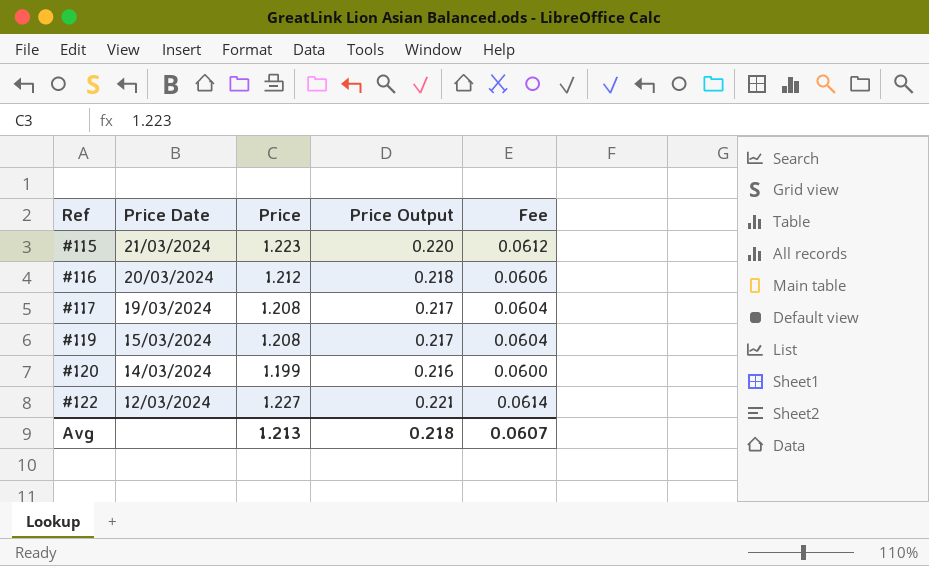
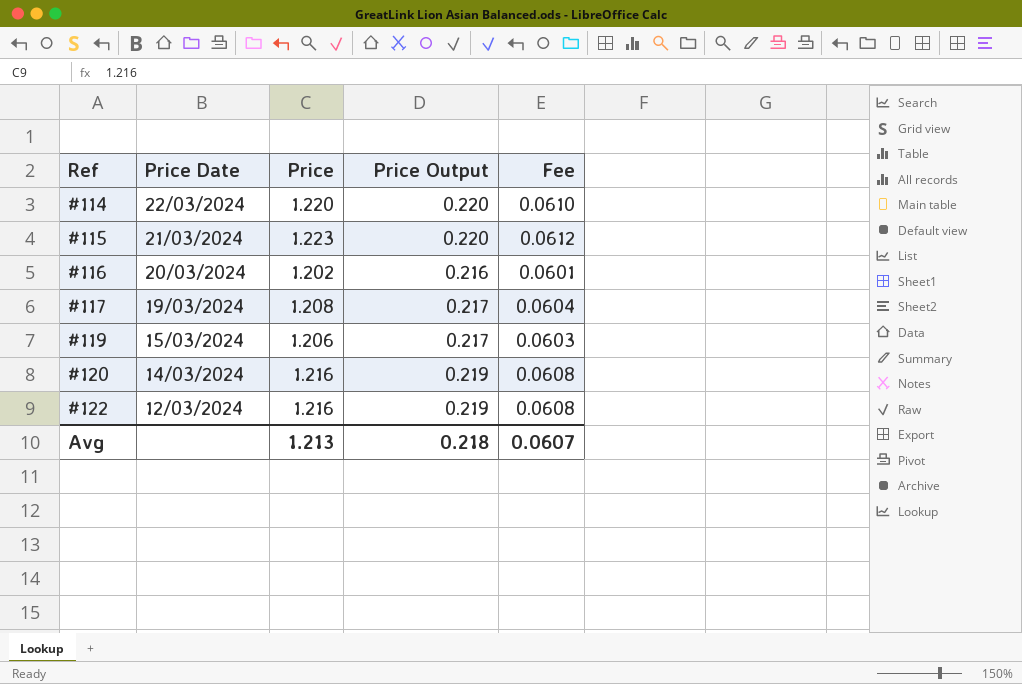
row #114: none -> 22/03/2024 | 1.220 | 0.220 | 0.0610
#116 | Price: 1.212 -> 1.202
#116 | Price Output: 0.218 -> 0.216
#116 | Fee: 0.0606 -> 0.0601
#119 | Price: 1.208 -> 1.206
#119 | Fee: 0.0604 -> 0.0603
#120 | Price: 1.199 -> 1.216
#120 | Price Output: 0.216 -> 0.219
#120 | Fee: 0.0600 -> 0.0608
#122 | Price: 1.227 -> 1.216
#122 | Price Output: 0.221 -> 0.219
#122 | Fee: 0.0614 -> 0.0608

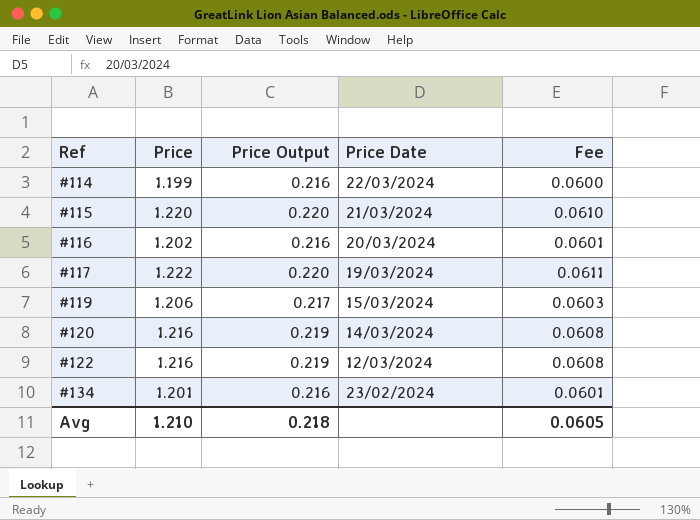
column Price Date | position: 2 -> 4
#114 | Price: 1.220 -> 1.199
#114 | Price Output: 0.220 -> 0.216
#114 | Fee: 0.0610 -> 0.0600
#115 | Price: 1.223 -> 1.220
#115 | Fee: 0.0612 -> 0.0610
#117 | Price: 1.208 -> 1.222
#117 | Price Output: 0.217 -> 0.220
#117 | Fee: 0.0604 -> 0.0611
row #134: none -> 1.201 | 0.216 | 23/02/2024 | 0.0601
Avg | Price: 1.213 -> 1.210
Avg | Fee: 0.0607 -> 0.0605

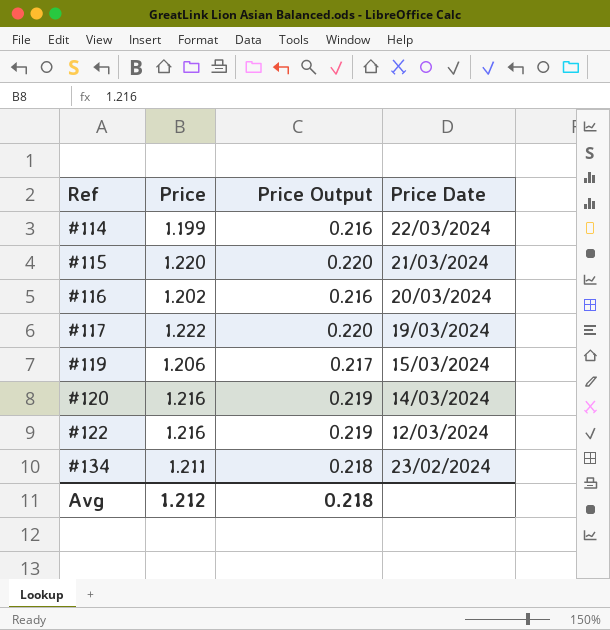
column Fee | formula: [Price] * 0.05 -> none
#134 | Price: 1.201 -> 1.211
#134 | Price Output: 0.216 -> 0.218
Avg | Price: 1.210 -> 1.212

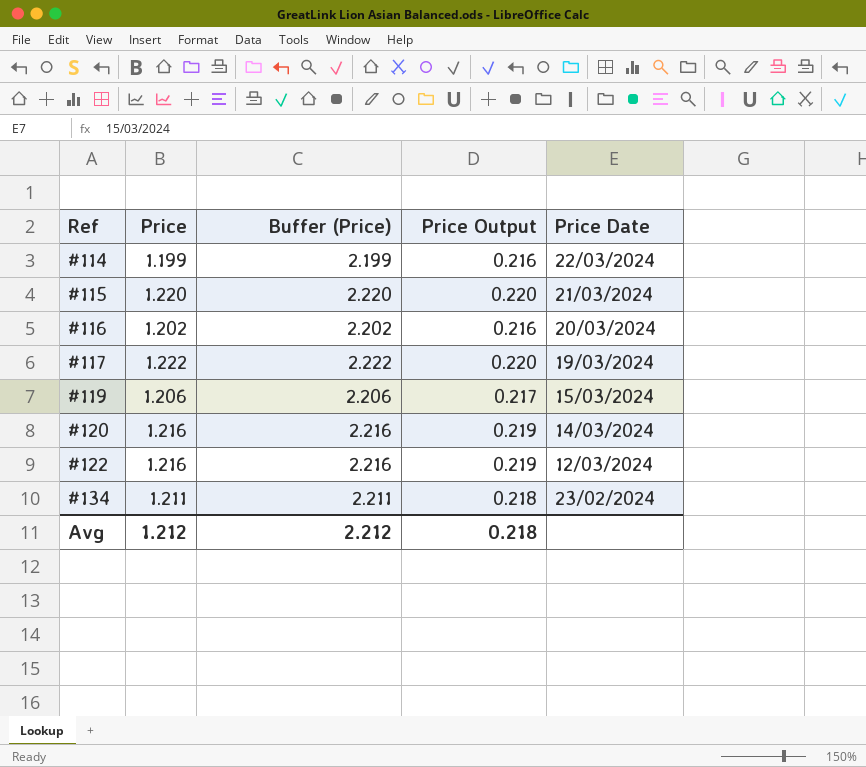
column Buffer (Price) | formula: none -> [Price] + 1

